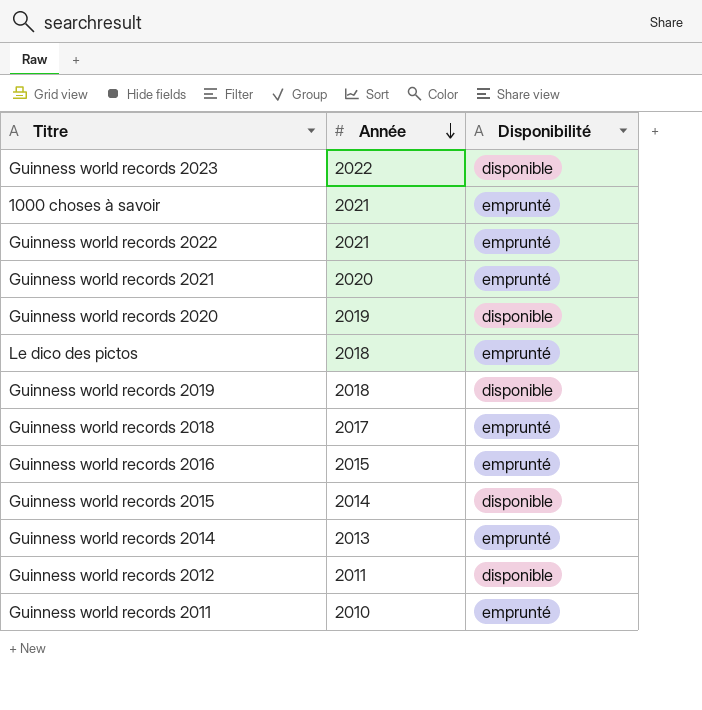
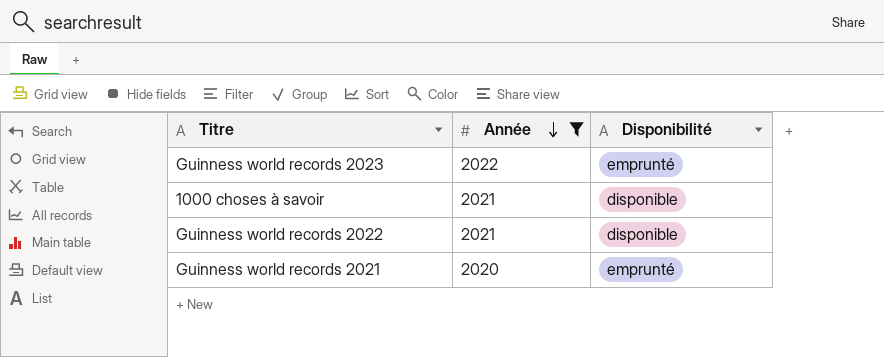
filter: none -> Année >= 2020
Guinness world records 2023 | Disponibilité: disponible -> emprunté
1000 choses à savoir | Disponibilité: emprunté -> disponible
Guinness world records 2022 | Disponibilité: emprunté -> disponible

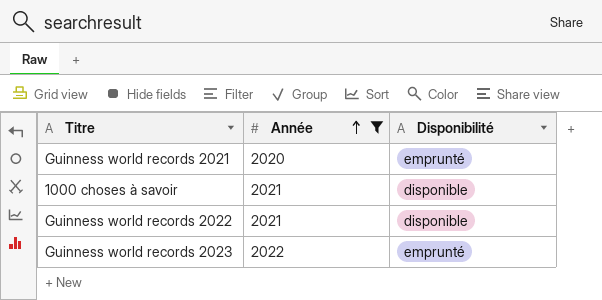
row order: Année descending -> Année ascending

